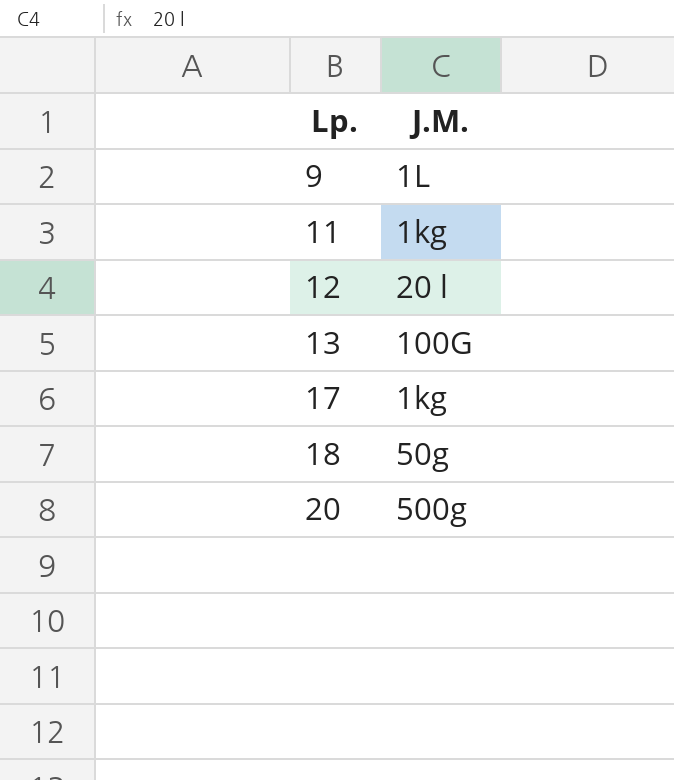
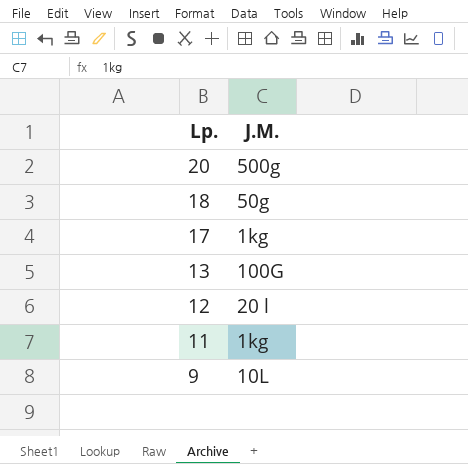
row order: Lp. ascending -> Lp. descending
9 | J.M.: 1L -> 10L

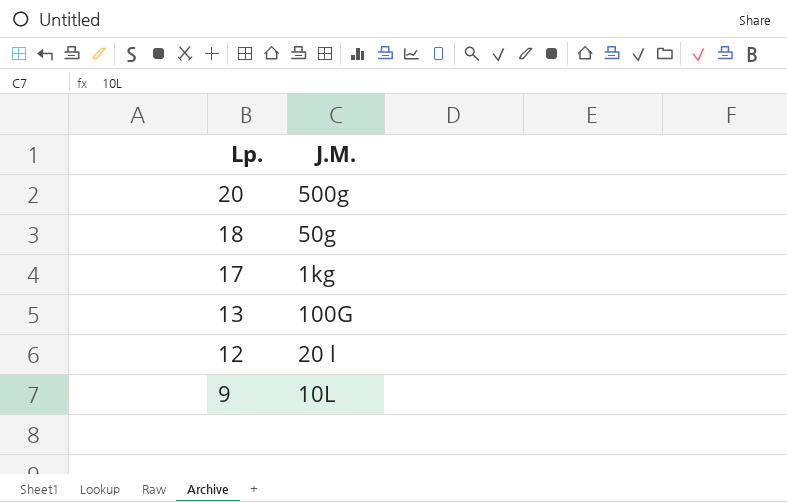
row 11: 1kg -> none

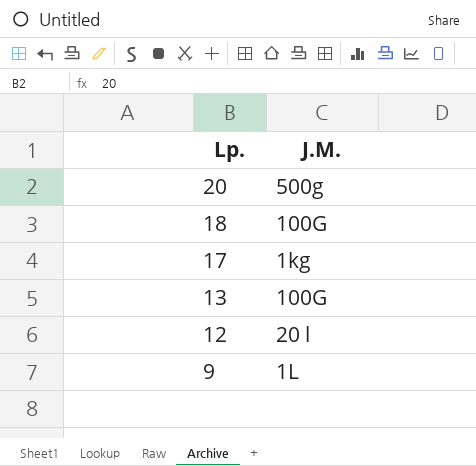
18 | J.M.: 50g -> 100G
9 | J.M.: 10L -> 1L

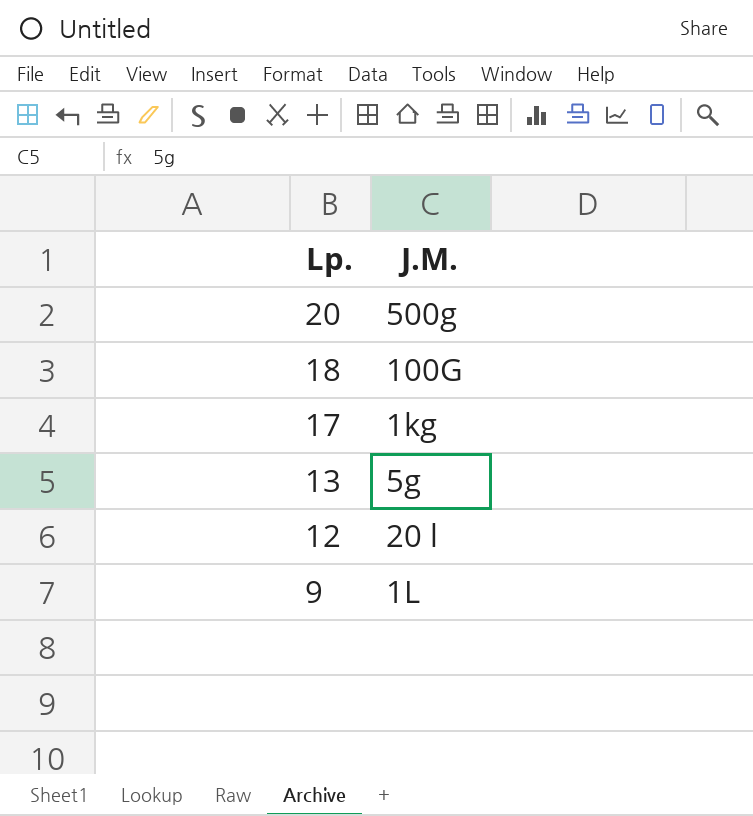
13 | J.M.: 100G -> 5g

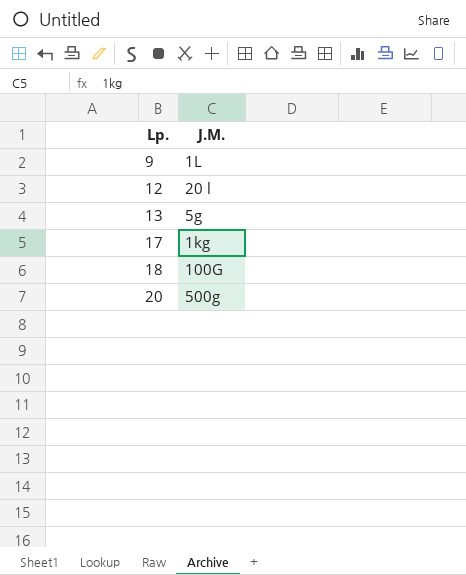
row order: Lp. descending -> Lp. ascending

